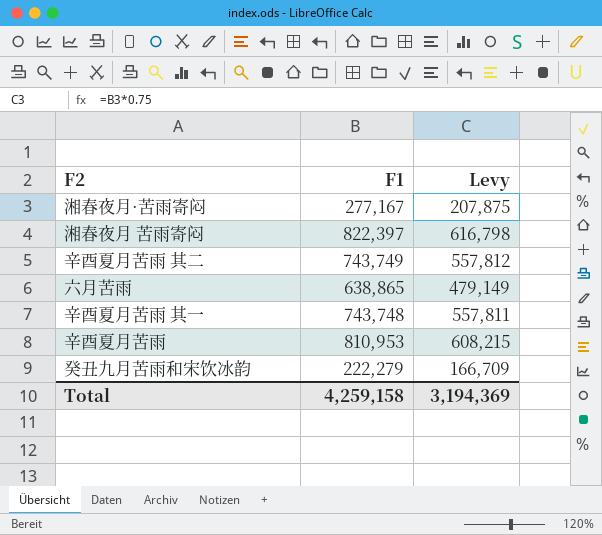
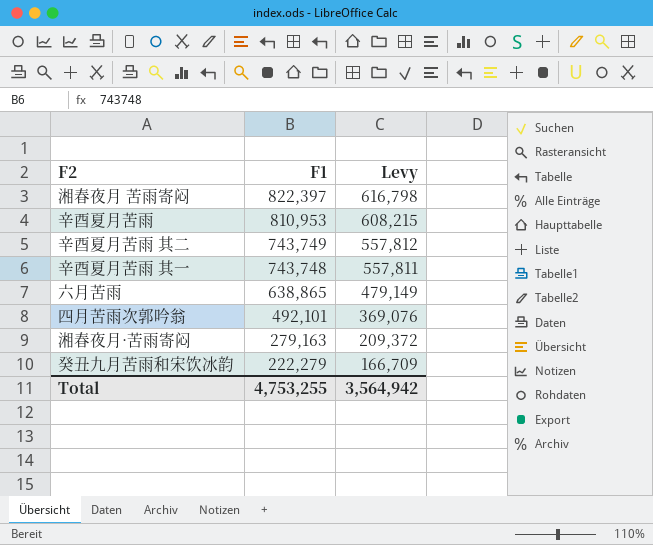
row order: none -> F1 descending
row 四月苦雨次郭吟翁: none -> 492,101 | 369,076
湘春夜月·苦雨寄闷 | F1: 277,167 -> 279,163
湘春夜月·苦雨寄闷 | Levy: 207,875 -> 209,372
Total | F1: 4,259,158 -> 4,753,255
Total | Levy: 3,194,369 -> 3,564,942

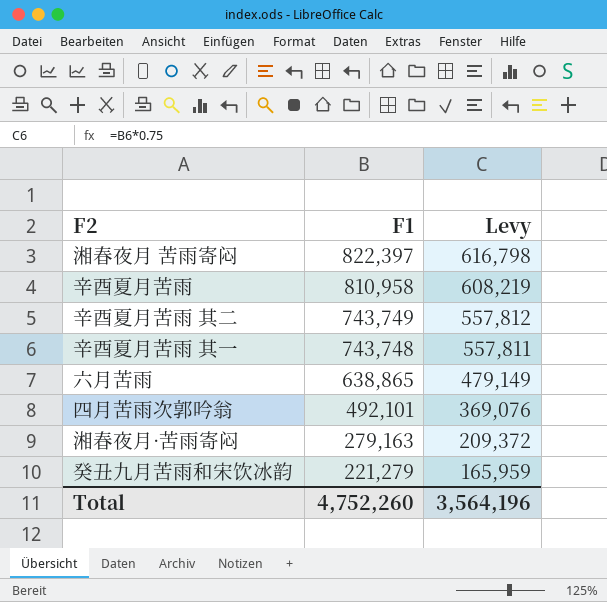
辛酉夏月苦雨 | F1: 810,953 -> 810,958
辛酉夏月苦雨 | Levy: 608,215 -> 608,219
癸丑九月苦雨和宋饮冰韵 | F1: 222,279 -> 221,279
癸丑九月苦雨和宋饮冰韵 | Levy: 166,709 -> 165,959
Total | F1: 4,753,255 -> 4,752,260
Total | Levy: 3,564,942 -> 3,564,196

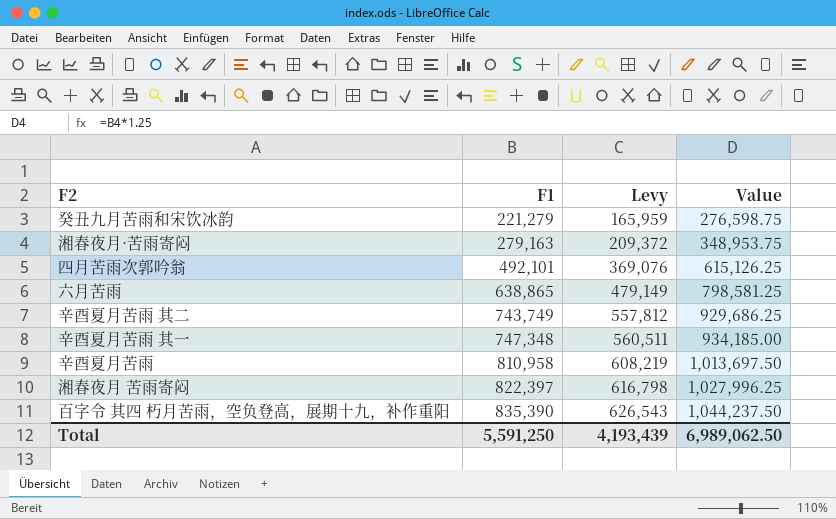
row order: F1 descending -> F1 ascending
column Value | formula: none -> [F1] * 1.25
辛酉夏月苦雨 其一 | F1: 743,748 -> 747,348
辛酉夏月苦雨 其一 | Levy: 557,811 -> 560,511
row 百字令 其四 朽月苦雨，空负登高，展期十九，补作重阳: none -> 835,390 | 626,543 | 1,044,237.50
Total | F1: 4,752,260 -> 5,591,250
Total | Levy: 3,564,196 -> 4,193,439

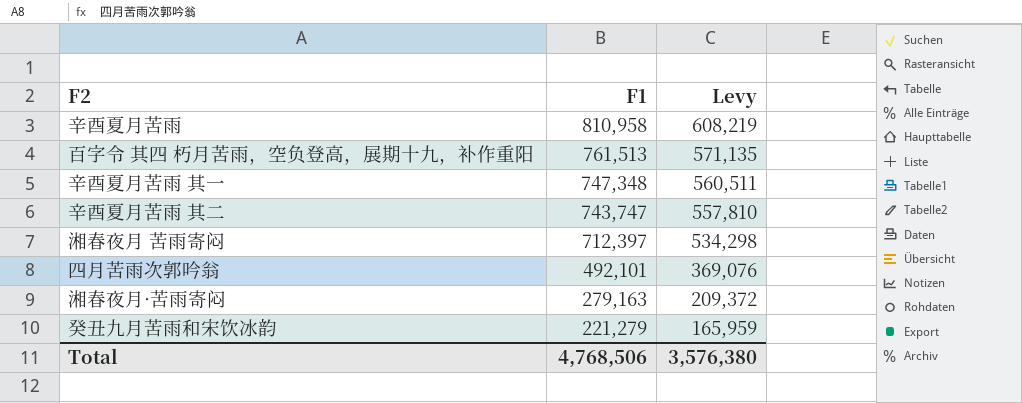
row order: F1 ascending -> F1 descending
column Value | formula: [F1] * 1.25 -> none
row 六月苦雨: 638,865 | 479,149 | 798,581.25 -> none
百字令 其四 朽月苦雨，空负登高，展期十九，补作重阳 | F1: 835,390 -> 761,513
百字令 其四 朽月苦雨，空负登高，展期十九，补作重阳 | Levy: 626,543 -> 571,135
辛酉夏月苦雨 其二 | F1: 743,749 -> 743,747
辛酉夏月苦雨 其二 | Levy: 557,812 -> 557,810
湘春夜月 苦雨寄闷 | F1: 822,397 -> 712,397
湘春夜月 苦雨寄闷 | Levy: 616,798 -> 534,298
Total | F1: 5,591,250 -> 4,768,506
Total | Levy: 4,193,439 -> 3,576,380

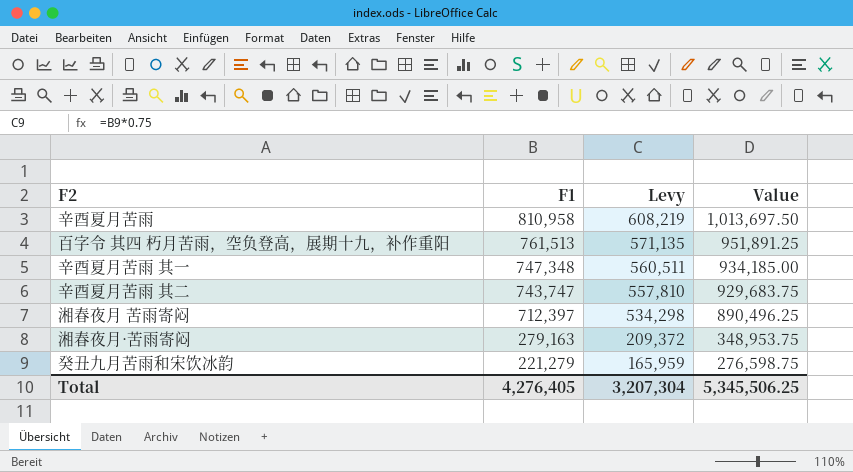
column Value | formula: none -> [F1] * 1.25
row 四月苦雨次郭吟翁: 492,101 | 369,076 -> none
Total | F1: 4,768,506 -> 4,276,405
Total | Levy: 3,576,380 -> 3,207,304

